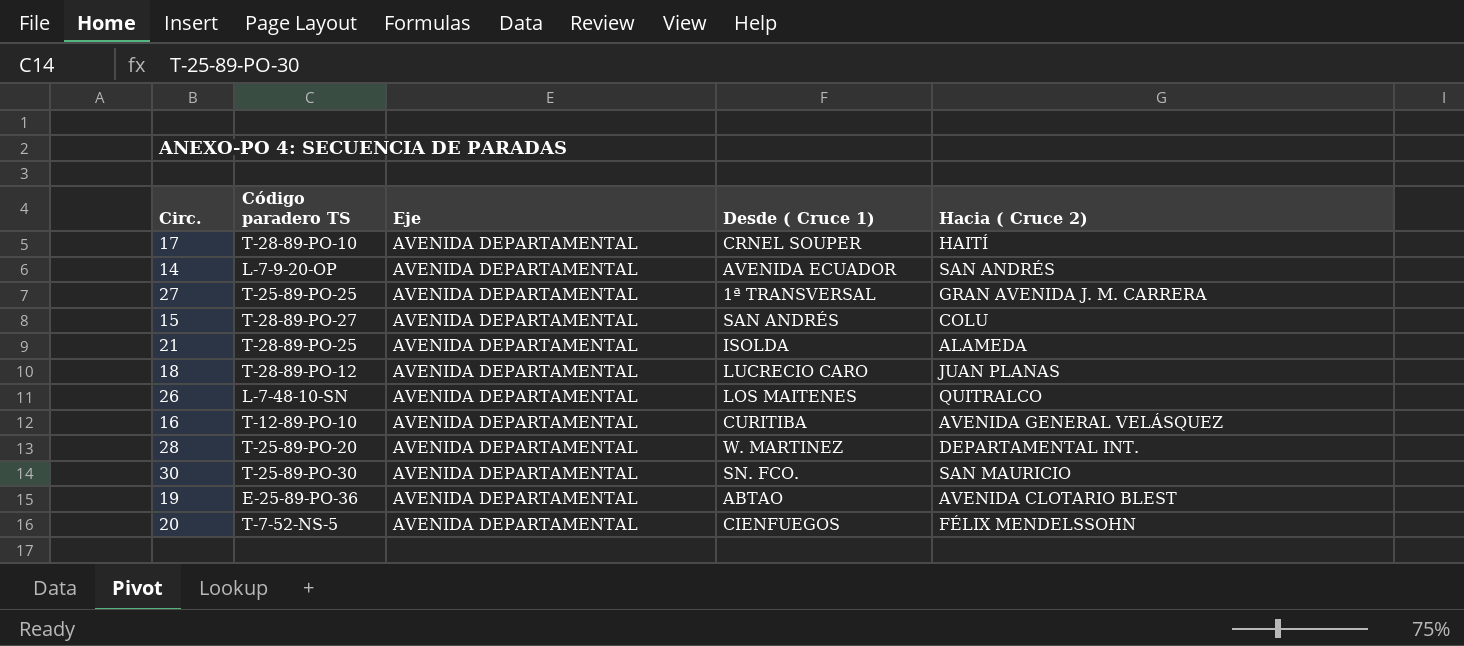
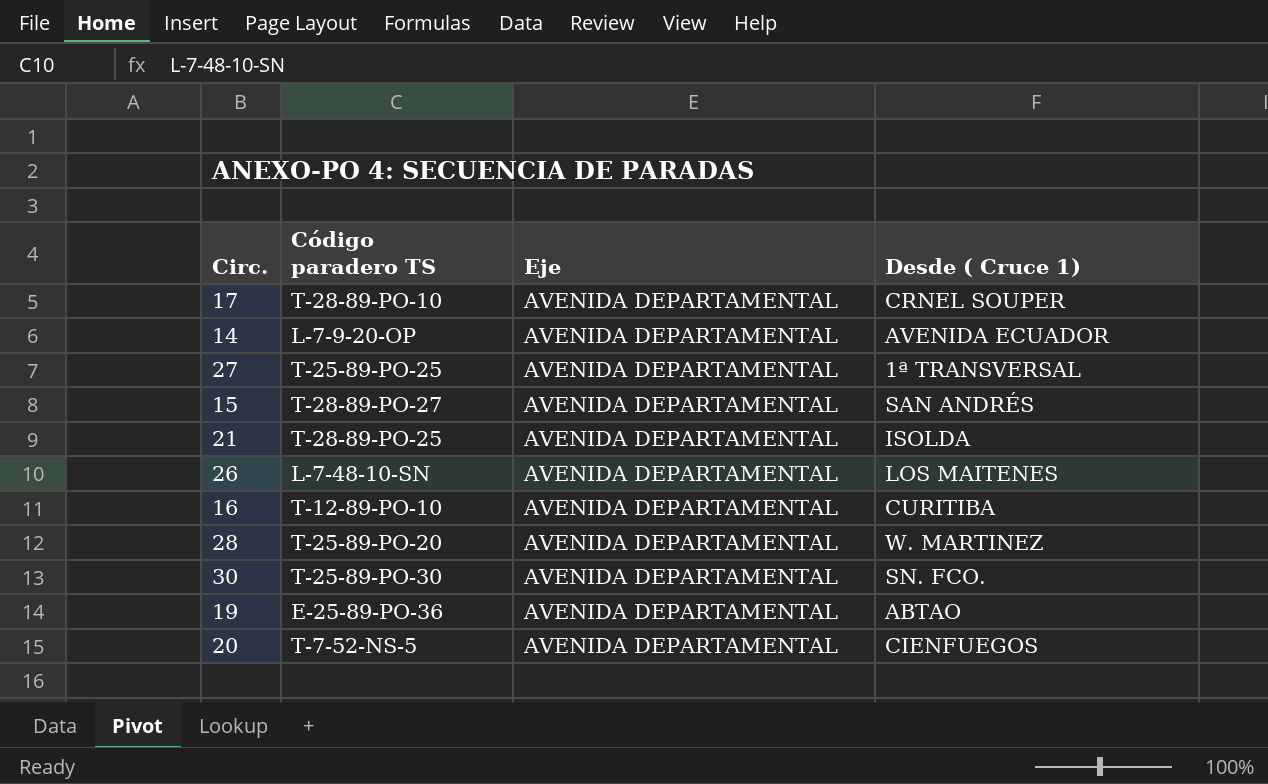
column Hacia ( Cruce 2) | position: 5 -> none
row 18: T-28-89-PO-12 | AVENIDA DEPARTAMENTAL | LUCRECIO CARO | JUAN PLANAS -> none

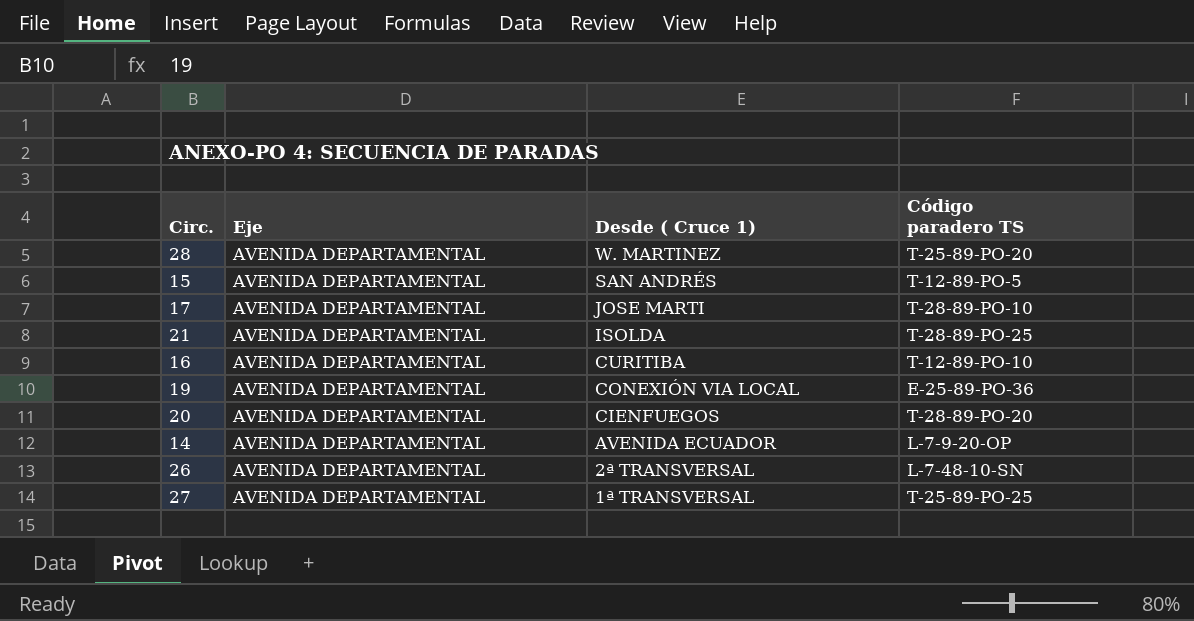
row order: none -> Desde ( Cruce 1) descending
column Código paradero TS | position: 2 -> 4
row 30: T-25-89-PO-30 | AVENIDA DEPARTAMENTAL | SN. FCO. -> none
15 | Código paradero TS: T-28-89-PO-27 -> T-12-89-PO-5
17 | Desde ( Cruce 1): CRNEL SOUPER -> JOSE MARTI
19 | Desde ( Cruce 1): ABTAO -> CONEXIÓN VIA LOCAL
20 | Código paradero TS: T-7-52-NS-5 -> T-28-89-PO-20
26 | Desde ( Cruce 1): LOS MAITENES -> 2ª TRANSVERSAL

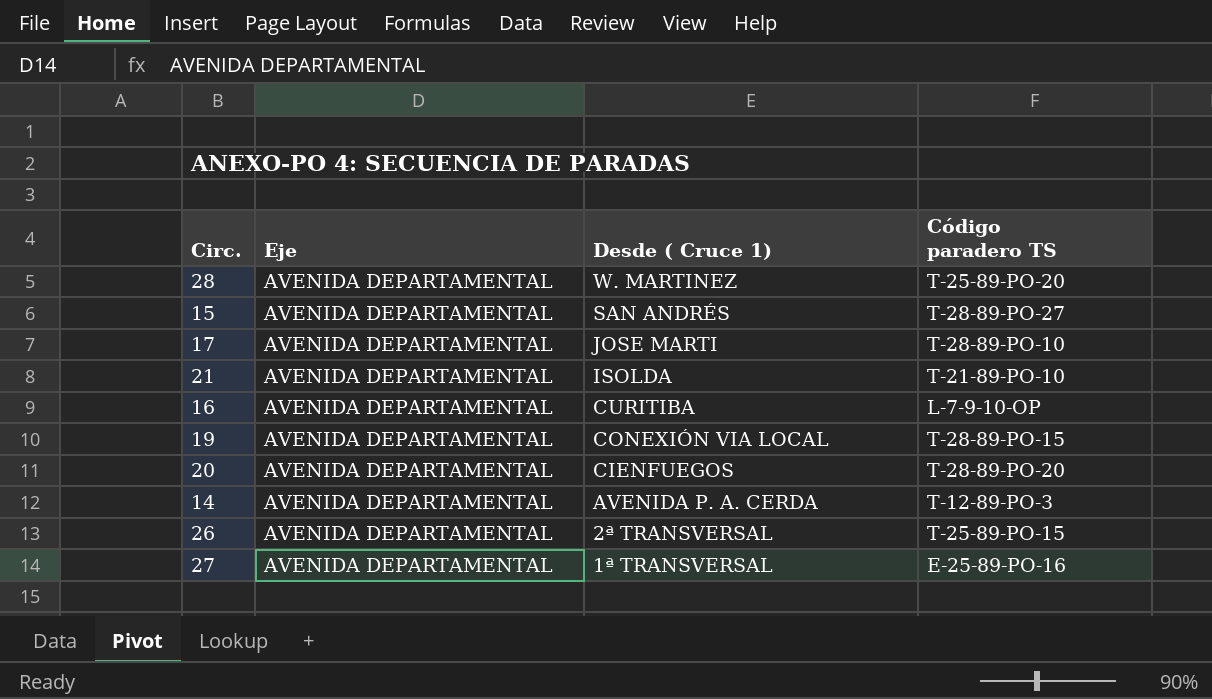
15 | Código paradero TS: T-12-89-PO-5 -> T-28-89-PO-27
21 | Código paradero TS: T-28-89-PO-25 -> T-21-89-PO-10
16 | Código paradero TS: T-12-89-PO-10 -> L-7-9-10-OP
19 | Código paradero TS: E-25-89-PO-36 -> T-28-89-PO-15
14 | Desde ( Cruce 1): AVENIDA ECUADOR -> AVENIDA P. A. CERDA
14 | Código paradero TS: L-7-9-20-OP -> T-12-89-PO-3
26 | Código paradero TS: L-7-48-10-SN -> T-25-89-PO-15
27 | Código paradero TS: T-25-89-PO-25 -> E-25-89-PO-16

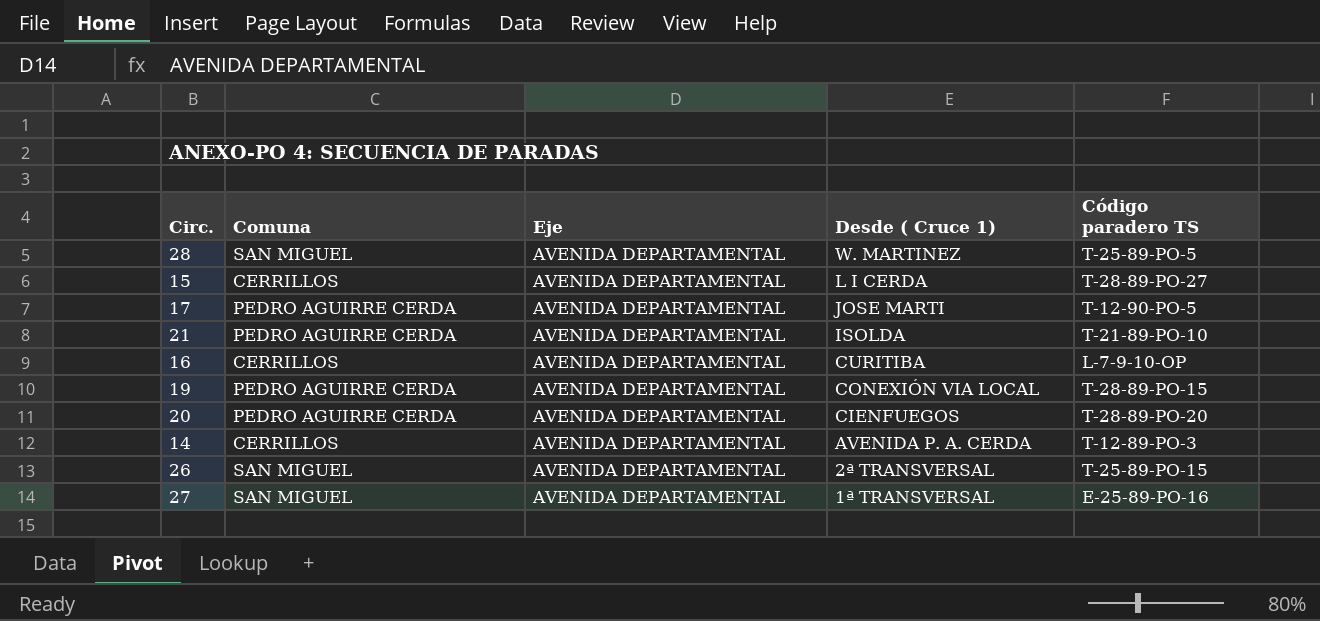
column Comuna | position: none -> 2
28 | Código paradero TS: T-25-89-PO-20 -> T-25-89-PO-5
15 | Desde ( Cruce 1): SAN ANDRÉS -> L I CERDA
17 | Código paradero TS: T-28-89-PO-10 -> T-12-90-PO-5

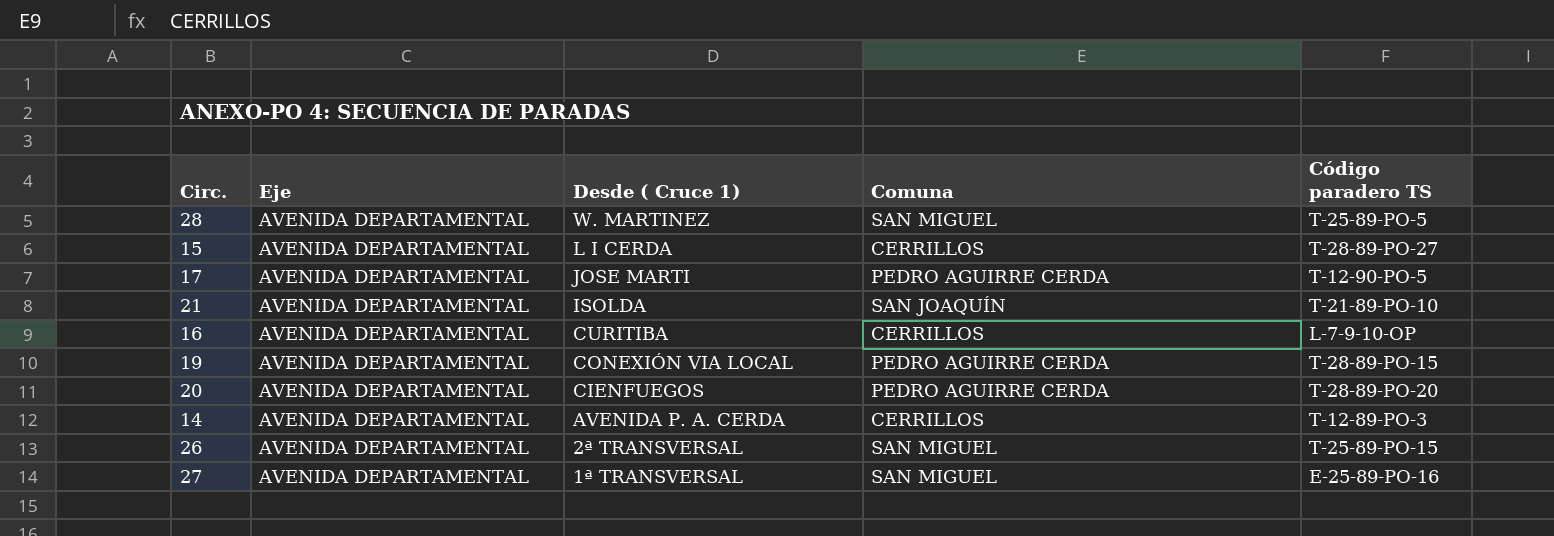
column Comuna | position: 2 -> 4
21 | Comuna: PEDRO AGUIRRE CERDA -> SAN JOAQUÍN

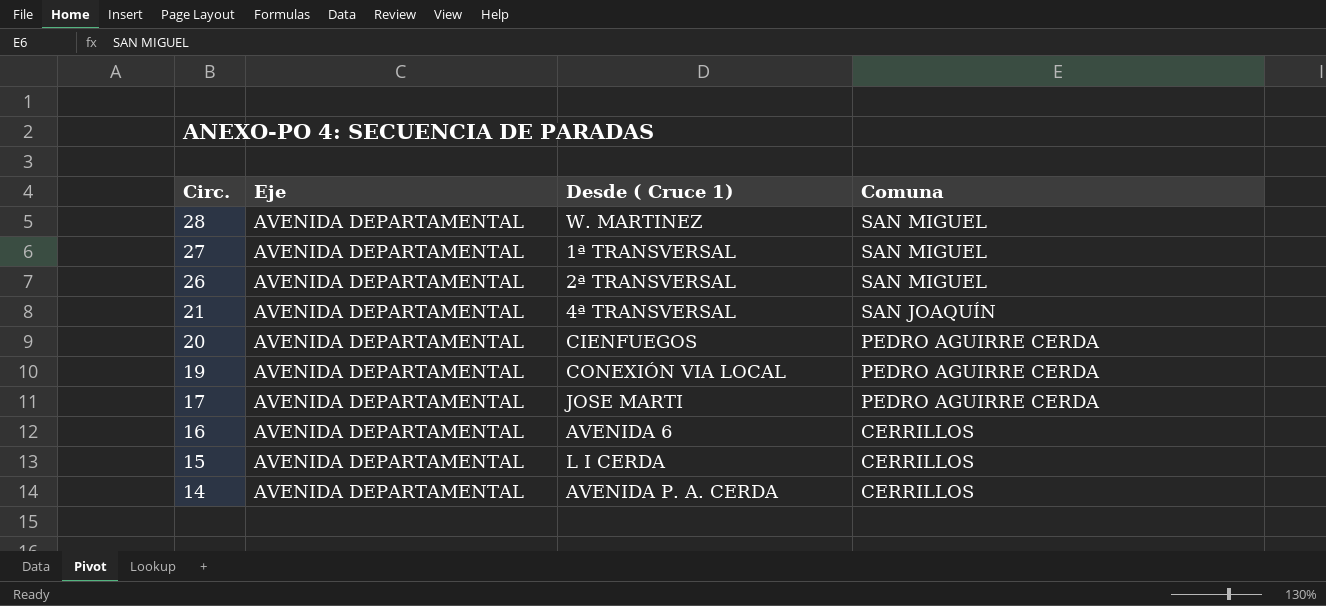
row order: Desde ( Cruce 1) descending -> Circ. descending
column Código paradero TS | position: 5 -> none
21 | Desde ( Cruce 1): ISOLDA -> 4ª TRANSVERSAL
16 | Desde ( Cruce 1): CURITIBA -> AVENIDA 6

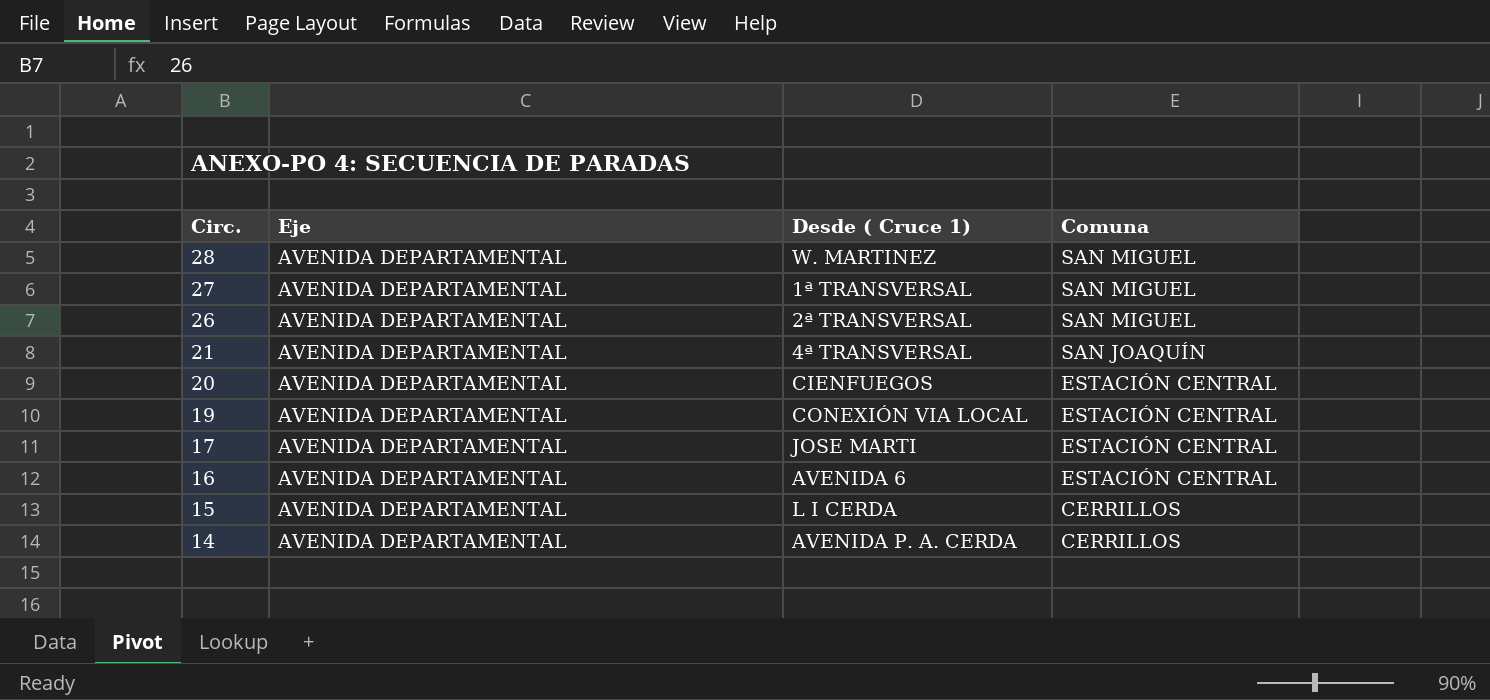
20 | Comuna: PEDRO AGUIRRE CERDA -> ESTACIÓN CENTRAL
19 | Comuna: PEDRO AGUIRRE CERDA -> ESTACIÓN CENTRAL
17 | Comuna: PEDRO AGUIRRE CERDA -> ESTACIÓN CENTRAL
16 | Comuna: CERRILLOS -> ESTACIÓN CENTRAL

